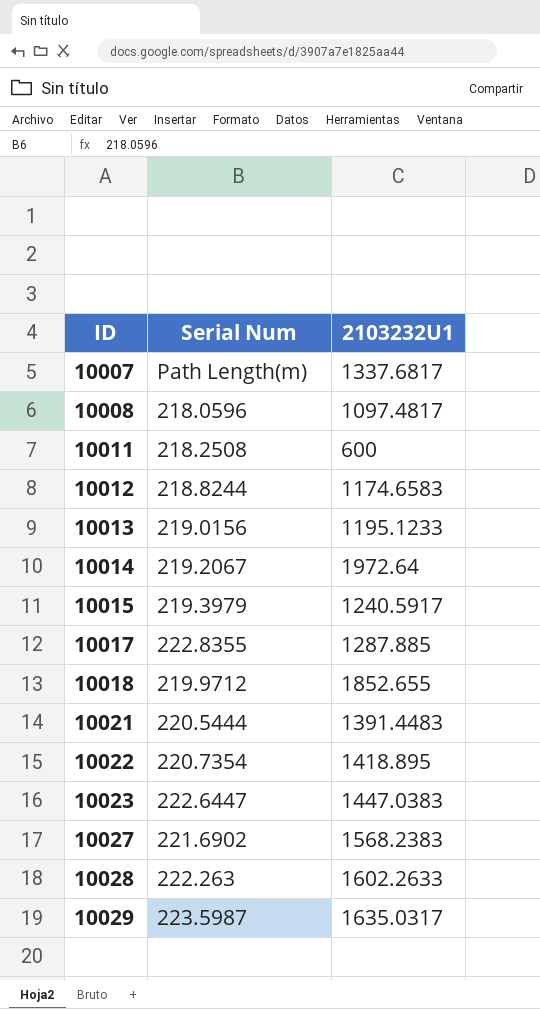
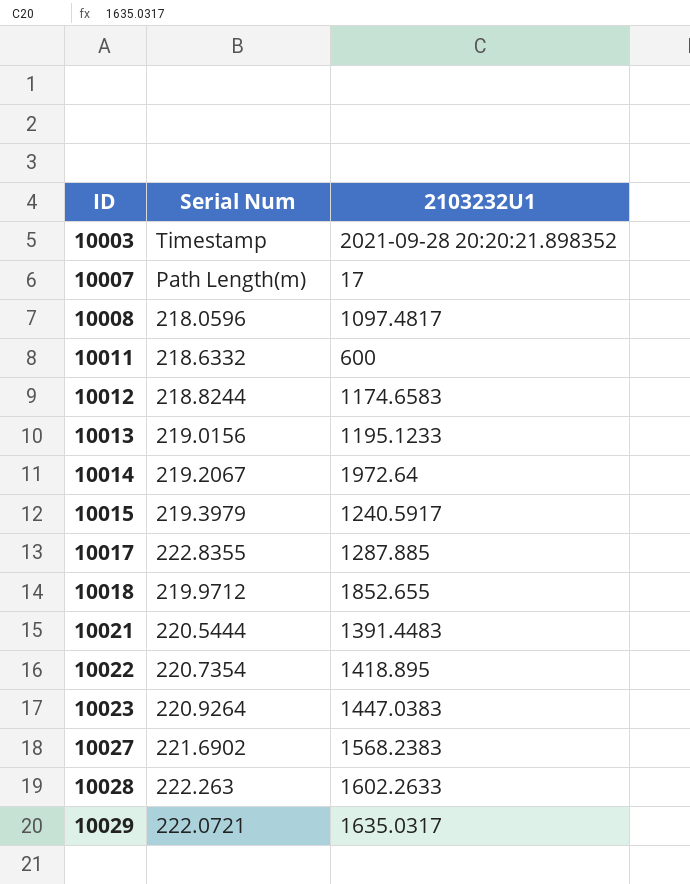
row 10003: none -> Timestamp | 2021-09-28 20:20:21.898352
10007 | 2103232U1: 1337.6817 -> 17
10011 | Serial Num: 218.2508 -> 218.6332
10023 | Serial Num: 222.6447 -> 220.9264
10029 | Serial Num: 223.5987 -> 222.0721

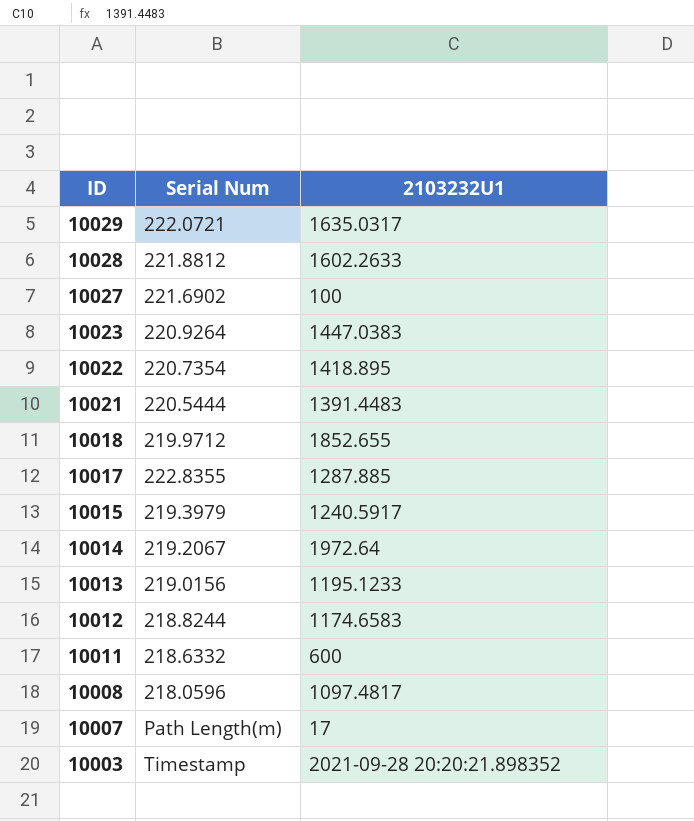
row order: ID ascending -> ID descending
10028 | Serial Num: 222.263 -> 221.8812
10027 | 2103232U1: 1568.2383 -> 100

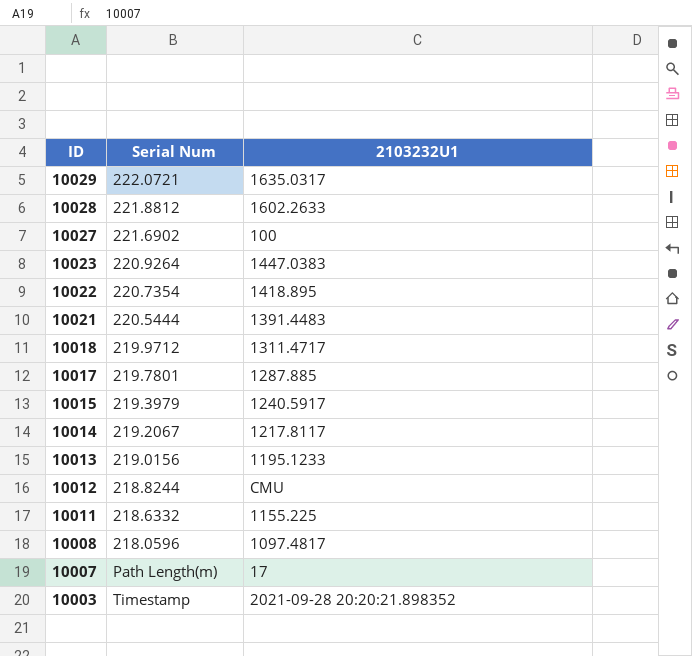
10018 | 2103232U1: 1852.655 -> 1311.4717
10017 | Serial Num: 222.8355 -> 219.7801
10014 | 2103232U1: 1972.64 -> 1217.8117
10012 | 2103232U1: 1174.6583 -> CMU
10011 | 2103232U1: 600 -> 1155.225

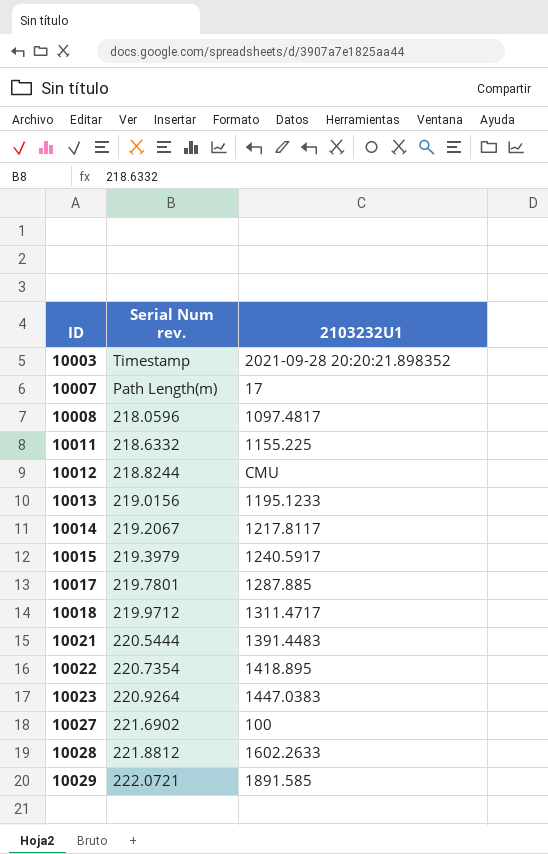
row order: ID descending -> ID ascending
column name: Serial Num -> Serial Num rev.
10029 | 2103232U1: 1635.0317 -> 1891.585

